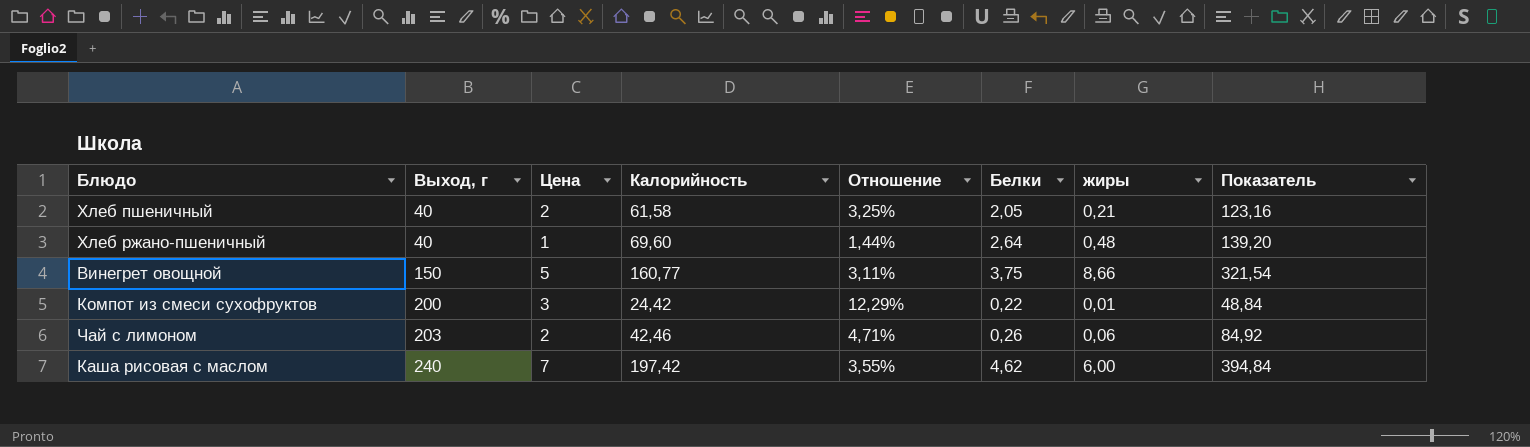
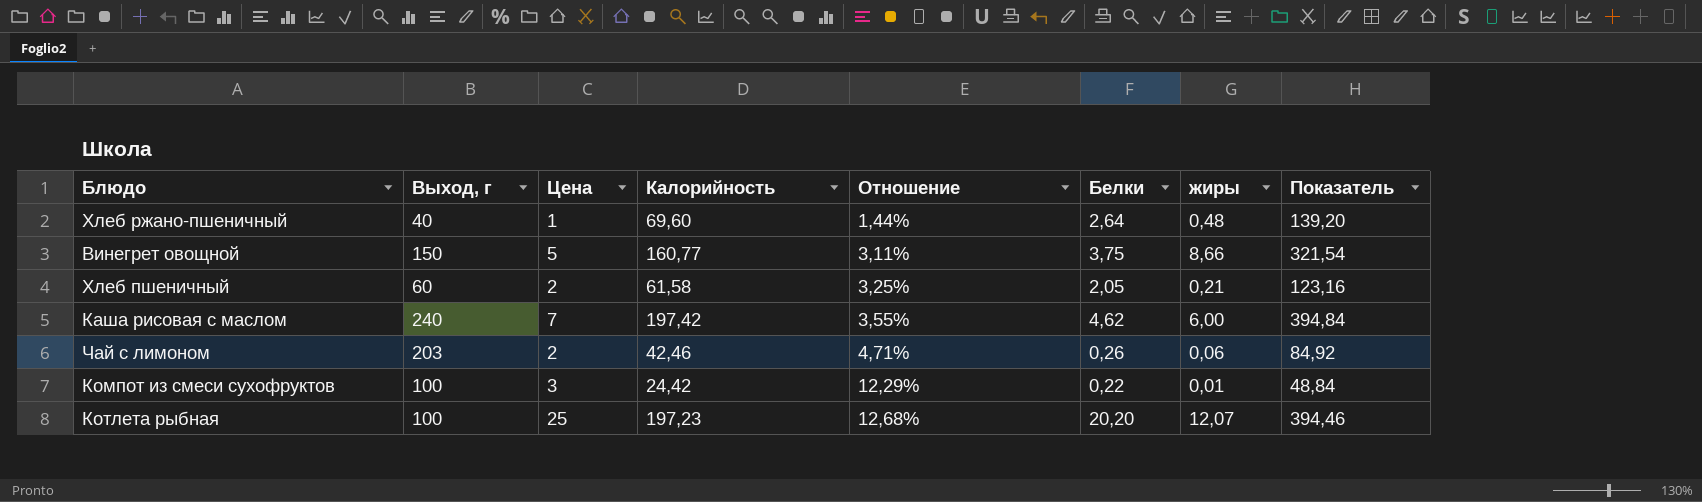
row order: Выход, г ascending -> Отношение ascending
Хлеб пшеничный | Выход, г: 40 -> 60
Компот из смеси сухофруктов | Выход, г: 200 -> 100
row Котлета рыбная: none -> 100 | 25 | 197,23 | 12,68% | 20,20 | 12,07 | 394,46

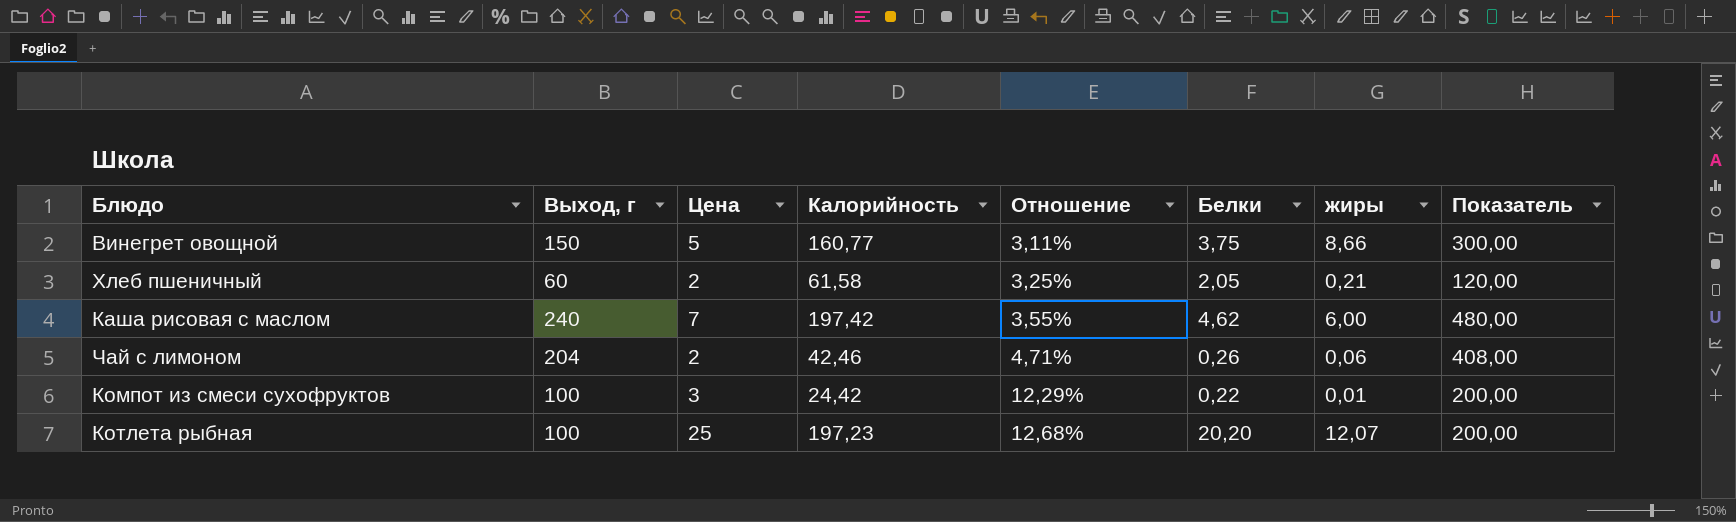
column Показатель | formula: [Калорийность] * 2 -> [Выход, г] * 2
row Хлеб ржано-пшеничный: 40 | 1 | 69,60 | 1,44% | 2,64 | 0,48 | 139,20 -> none
Чай с лимоном | Выход, г: 203 -> 204

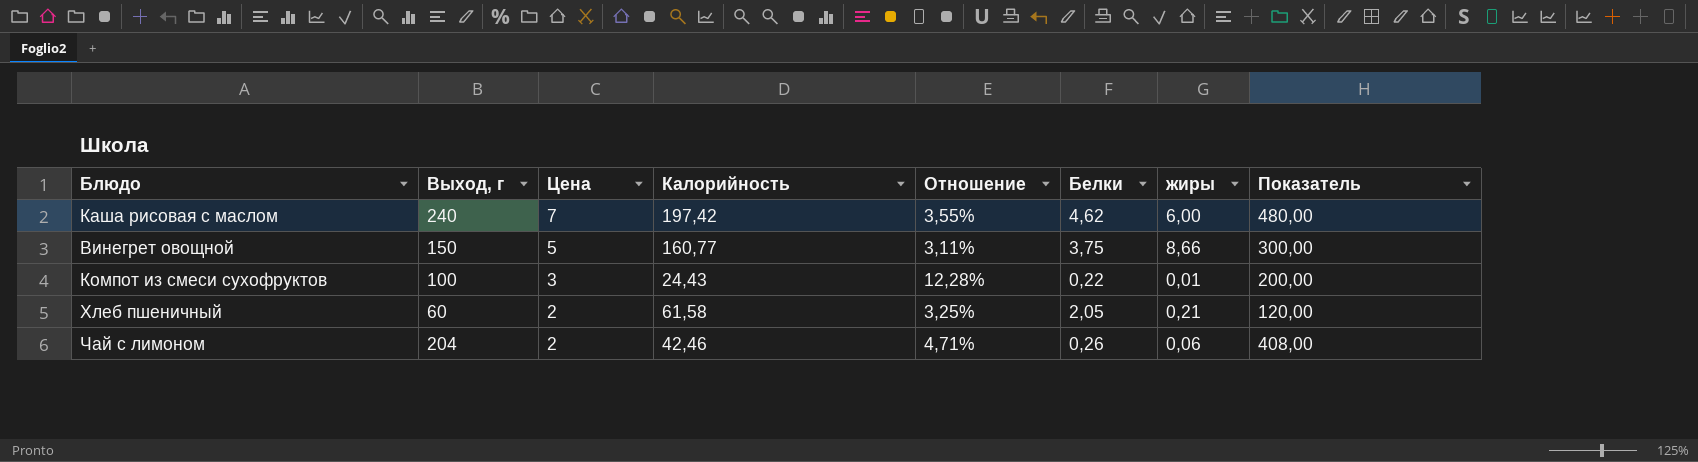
row order: Отношение ascending -> Цена descending
row Котлета рыбная: 100 | 25 | 197,23 | 12,68% | 20,20 | 12,07 | 200,00 -> none
Компот из смеси сухофруктов | Калорийность: 24,42 -> 24,43
Компот из смеси сухофруктов | Отношение: 12,29% -> 12,28%

